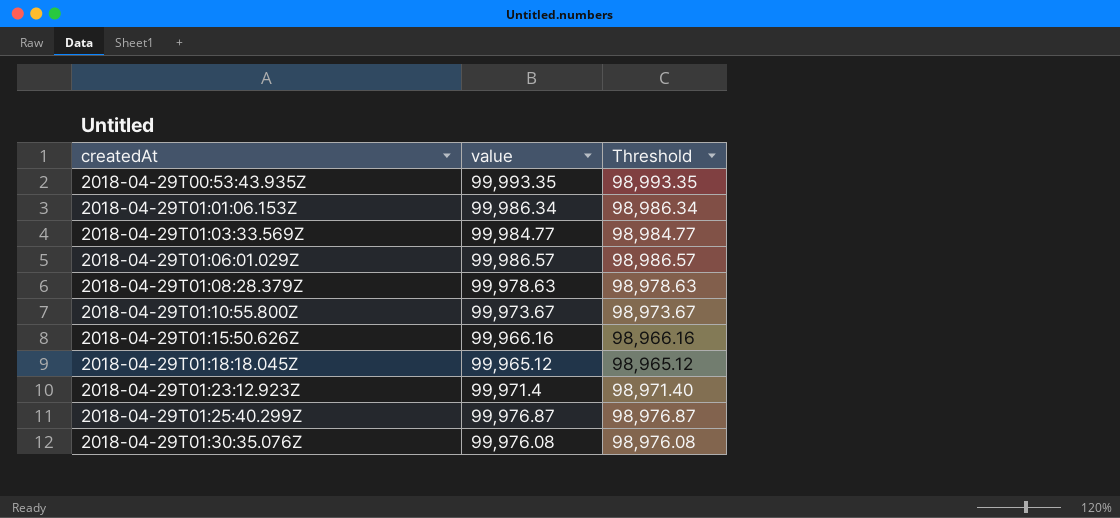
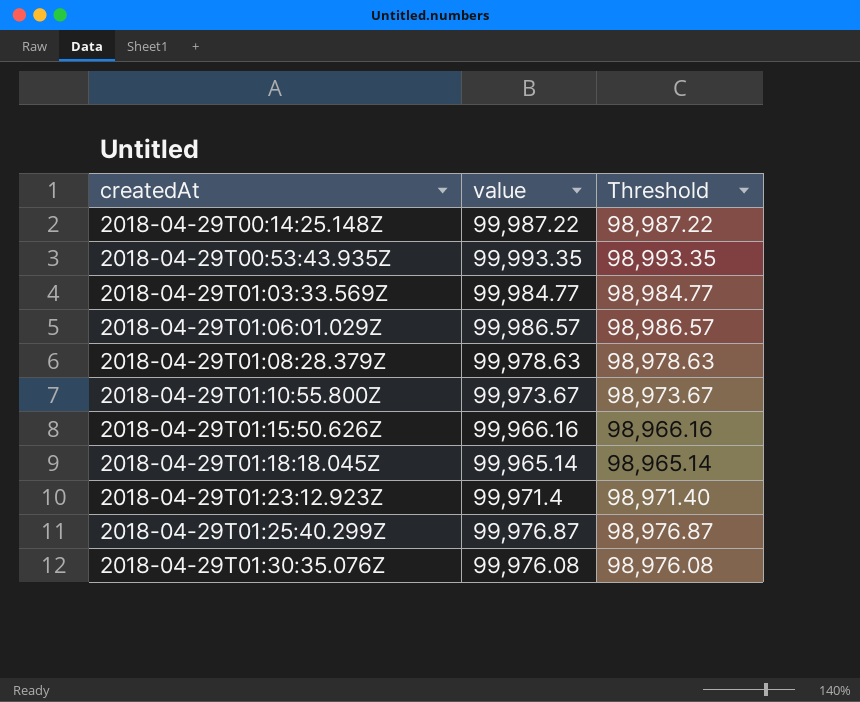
row 2018-04-29T01:01:06.153Z: 99,986.34 | 98,986.34 -> none
row 2018-04-29T00:14:25.148Z: none -> 99,987.22 | 98,987.22
2018-04-29T01:18:18.045Z | value: 99,965.12 -> 99,965.14
2018-04-29T01:18:18.045Z | Threshold: 98,965.12 -> 98,965.14

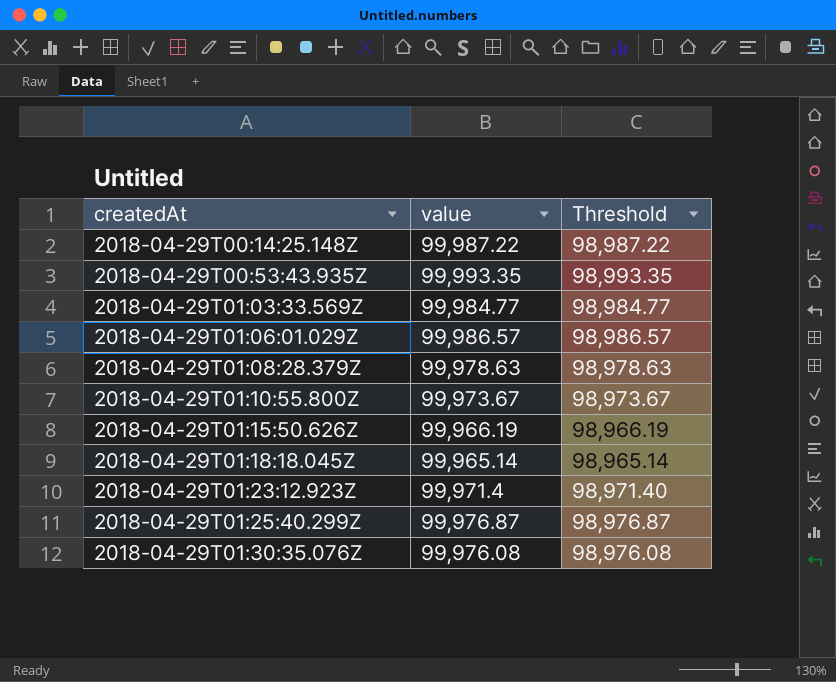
2018-04-29T01:15:50.626Z | value: 99,966.16 -> 99,966.19
2018-04-29T01:15:50.626Z | Threshold: 98,966.16 -> 98,966.19

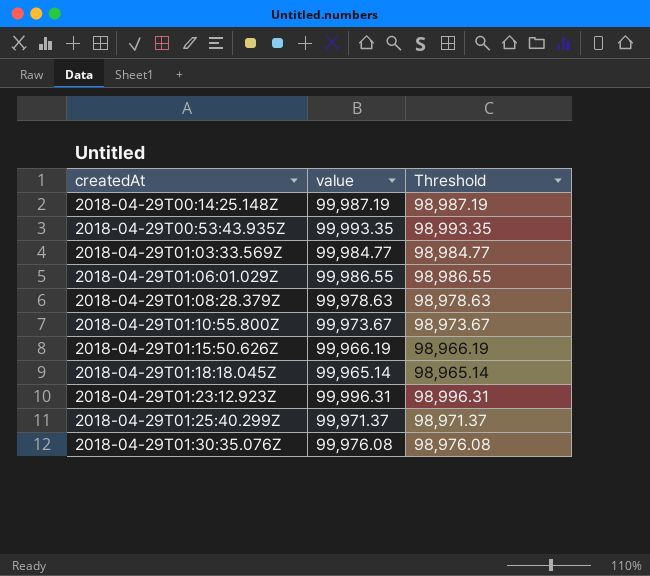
2018-04-29T00:14:25.148Z | value: 99,987.22 -> 99,987.19
2018-04-29T00:14:25.148Z | Threshold: 98,987.22 -> 98,987.19
2018-04-29T01:06:01.029Z | value: 99,986.57 -> 99,986.55
2018-04-29T01:06:01.029Z | Threshold: 98,986.57 -> 98,986.55
2018-04-29T01:23:12.923Z | value: 99,971.4 -> 99,996.31
2018-04-29T01:23:12.923Z | Threshold: 98,971.40 -> 98,996.31
2018-04-29T01:25:40.299Z | value: 99,976.87 -> 99,971.37
2018-04-29T01:25:40.299Z | Threshold: 98,976.87 -> 98,971.37

